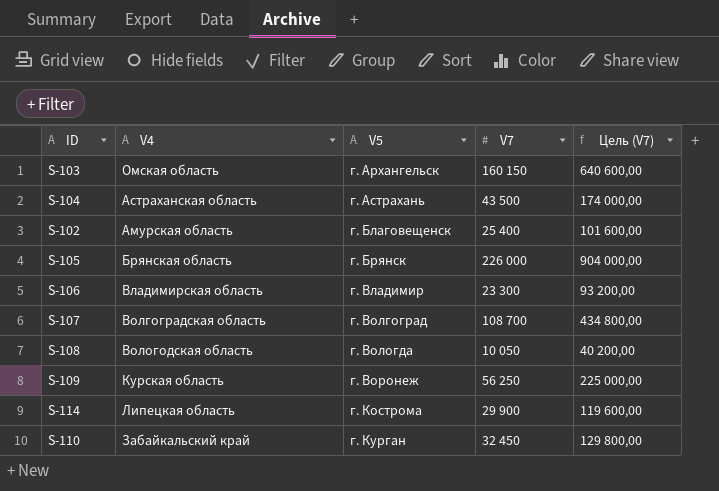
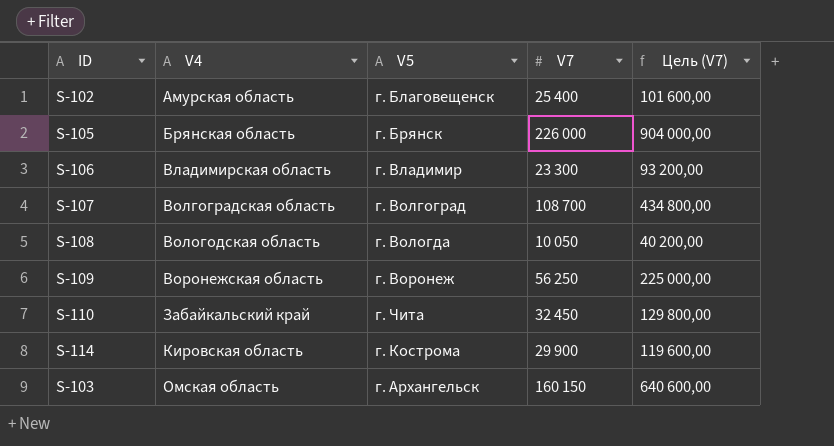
row order: V5 ascending -> V4 ascending
row S-104: Астраханская область | г. Астрахань | 43 500 | 174 000,00 -> none
S-109 | V4: Курская область -> Воронежская область
S-110 | V5: г. Курган -> г. Чита
S-114 | V4: Липецкая область -> Кировская область

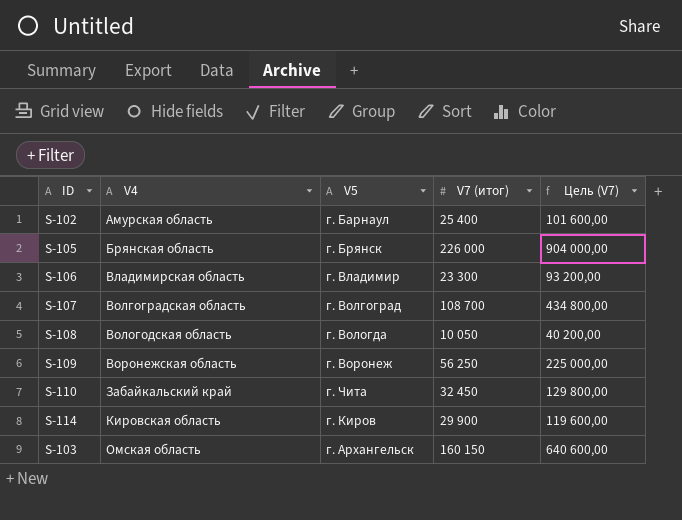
column name: V7 -> V7 (итог)
S-102 | V5: г. Благовещенск -> г. Барнаул
S-114 | V5: г. Кострома -> г. Киров

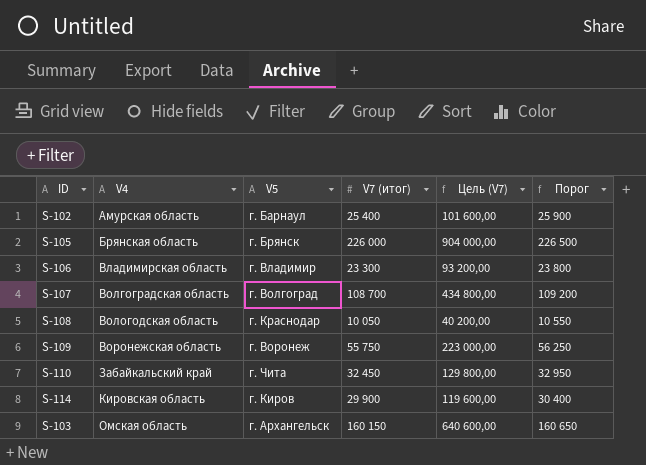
column Порог | formula: none -> [V7 (итог)] + 500
S-108 | V5: г. Вологда -> г. Краснодар
S-109 | V7 (итог): 56 250 -> 55 750
S-109 | Цель (V7): 225 000,00 -> 223 000,00

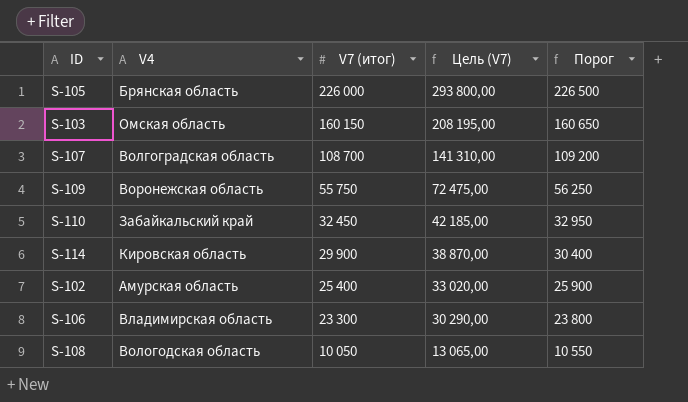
row order: V4 ascending -> V7 (итог) descending
column V5 | position: 3 -> none
column Цель (V7) | formula: [V7 (итог)] * 4 -> [V7 (итог)] * 1,3

